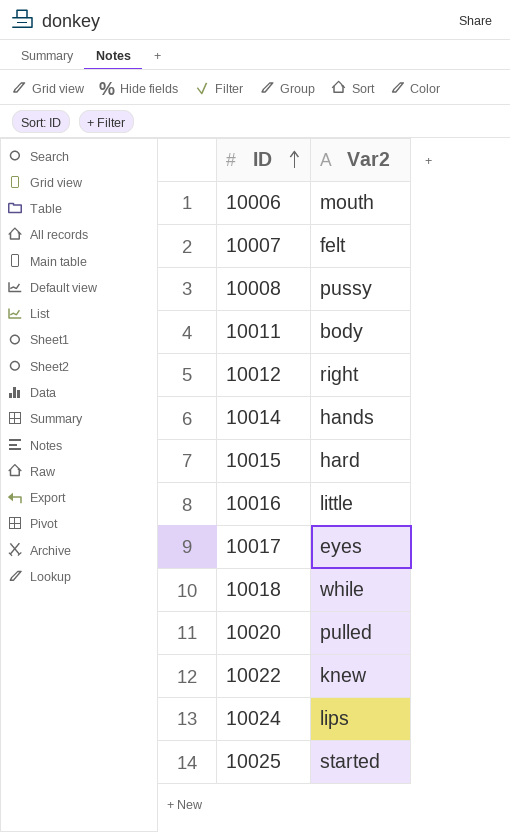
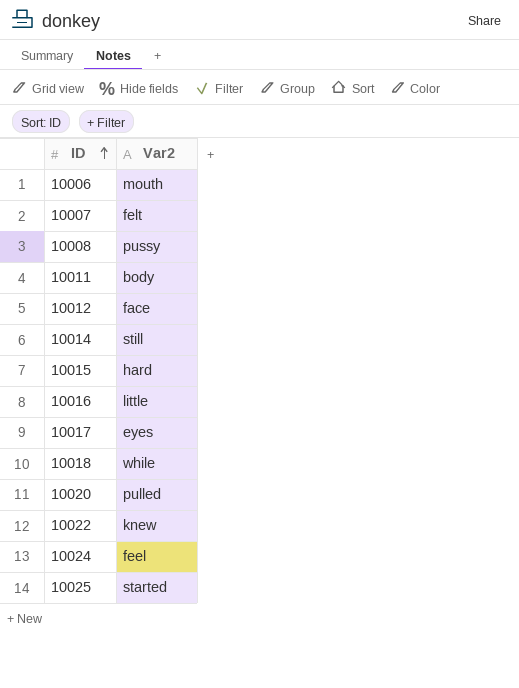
10012 | Var2: right -> face
10014 | Var2: hands -> still
10024 | Var2: lips -> feel

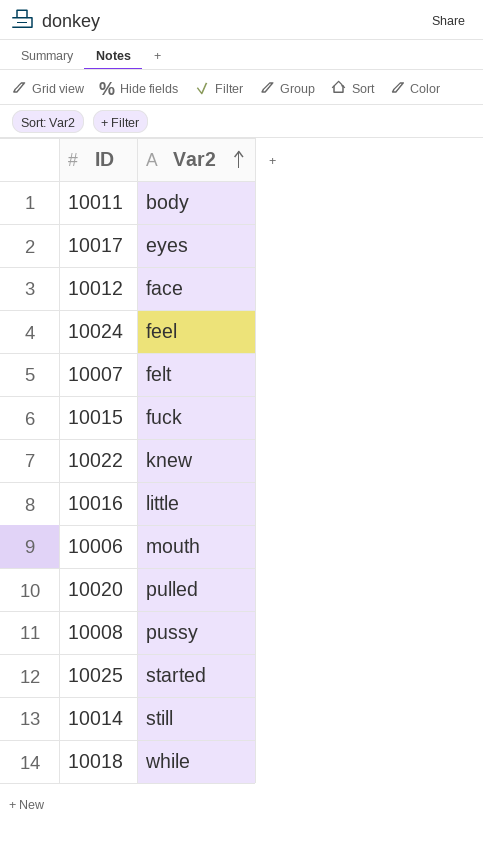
row order: ID ascending -> Var2 ascending
10015 | Var2: hard -> fuck

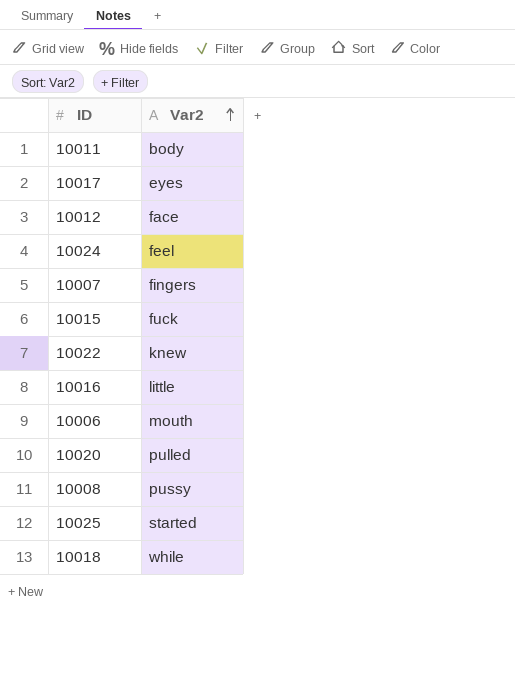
row 10014: still -> none
10007 | Var2: felt -> fingers

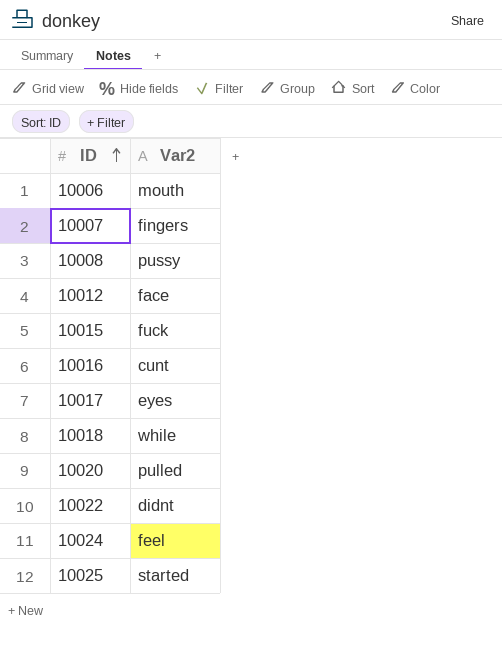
row order: Var2 ascending -> ID ascending
row 10011: body -> none
10016 | Var2: little -> cunt
10022 | Var2: knew -> didnt

